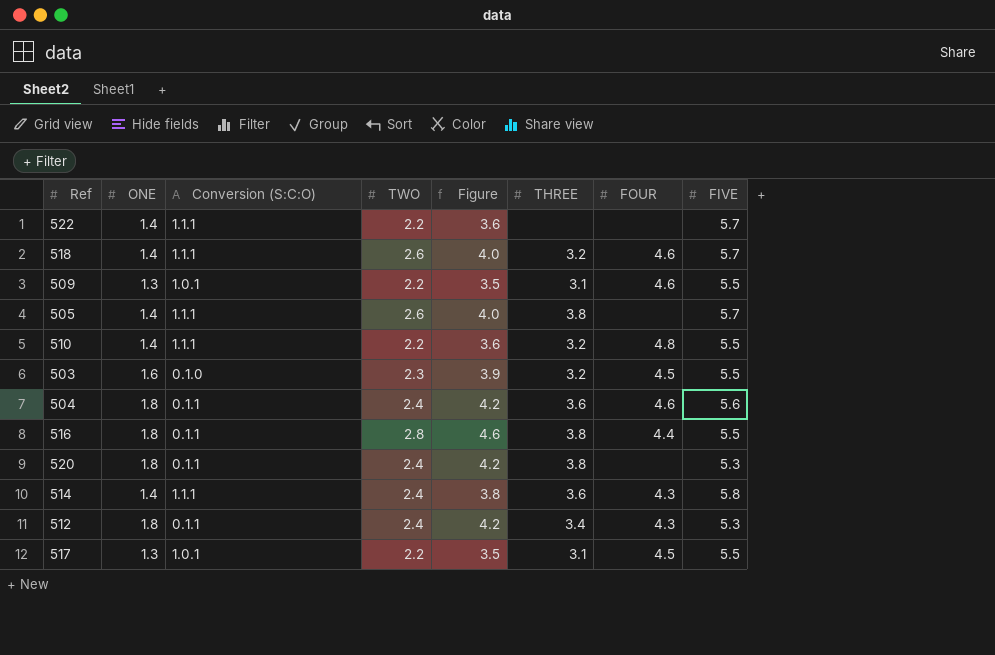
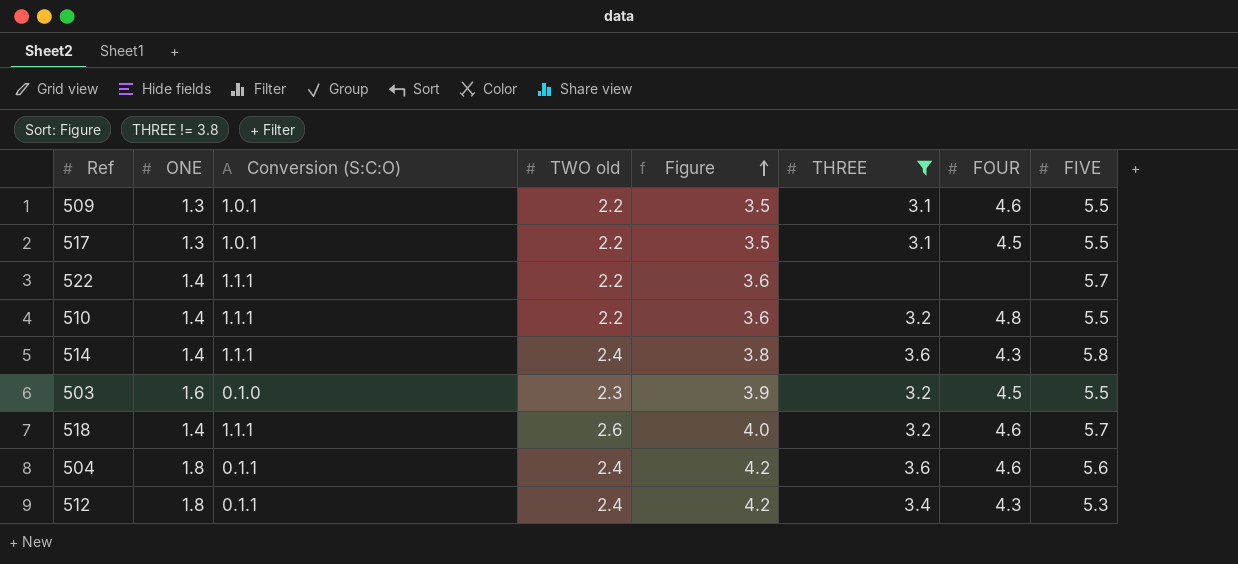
filter: none -> THREE != 3.8
row order: none -> Figure ascending
column name: TWO -> TWO old

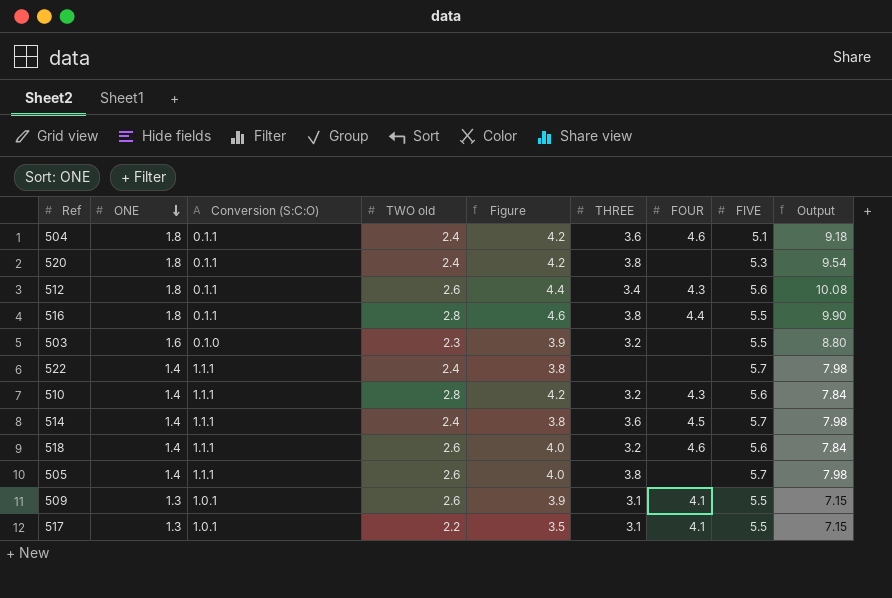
filter: THREE != 3.8 -> none
row order: Figure ascending -> ONE descending
column Output | formula: none -> [ONE] * [FIVE]
504 | FIVE: 5.6 -> 5.1
512 | TWO old: 2.4 -> 2.6
512 | Figure: 4.2 -> 4.4
512 | FIVE: 5.3 -> 5.6
503 | FOUR: 4.5 -> none
522 | TWO old: 2.2 -> 2.4
522 | Figure: 3.6 -> 3.8
510 | TWO old: 2.2 -> 2.8
510 | Figure: 3.6 -> 4.2
510 | FOUR: 4.8 -> 4.3
510 | FIVE: 5.5 -> 5.6
514 | FOUR: 4.3 -> 4.5
514 | FIVE: 5.8 -> 5.7
518 | FIVE: 5.7 -> 5.6
509 | TWO old: 2.2 -> 2.6
509 | Figure: 3.5 -> 3.9
509 | FOUR: 4.6 -> 4.1
517 | FOUR: 4.5 -> 4.1

